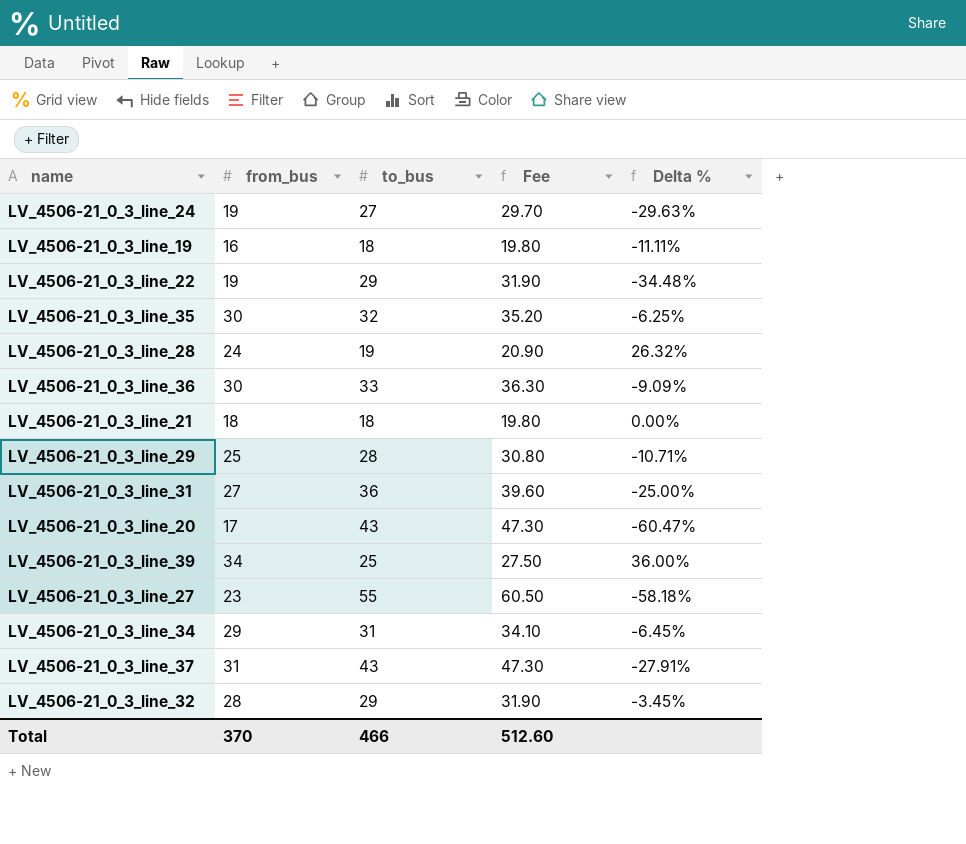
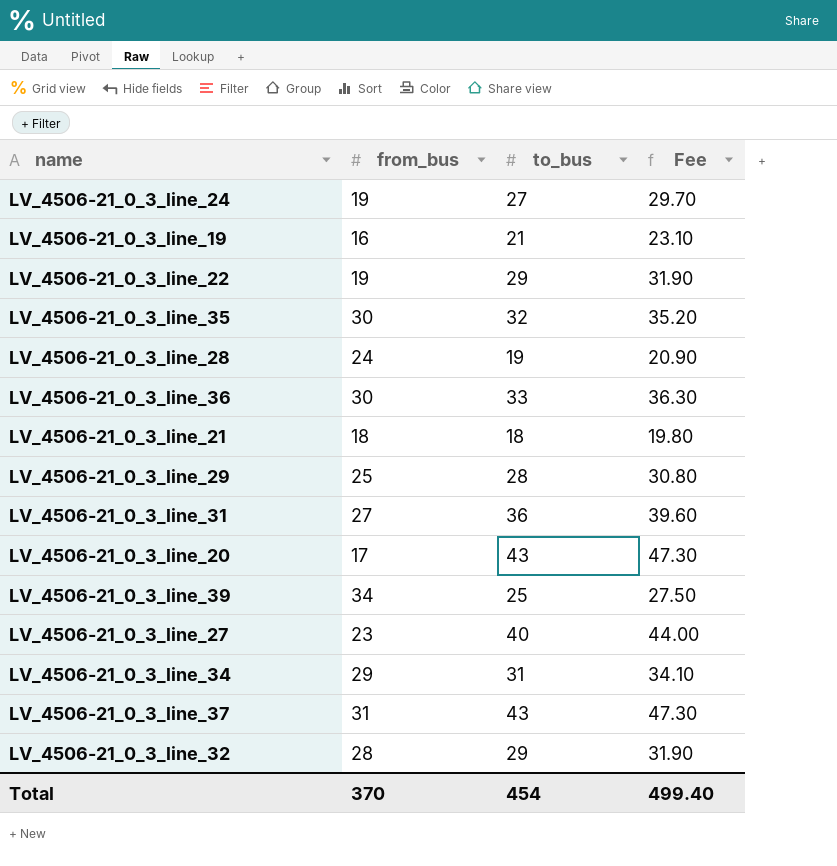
column Delta % | formula: ([from_bus] - [to_bus]) / [to_bus] -> none
LV_4506-21_0_3_line_19 | to_bus: 18 -> 21
LV_4506-21_0_3_line_19 | Fee: 19.80 -> 23.10
LV_4506-21_0_3_line_27 | to_bus: 55 -> 40
LV_4506-21_0_3_line_27 | Fee: 60.50 -> 44.00
Total | to_bus: 466 -> 454
Total | Fee: 512.60 -> 499.40

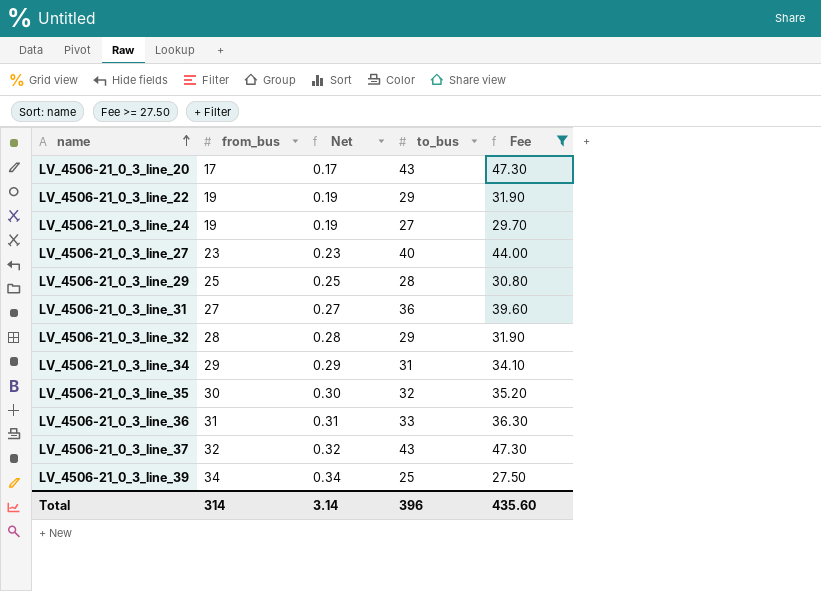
filter: none -> Fee >= 27.50
row order: none -> name ascending
column Net | formula: none -> [from_bus] * 0.01
LV_4506-21_0_3_line_36 | from_bus: 30 -> 31
LV_4506-21_0_3_line_37 | from_bus: 31 -> 32
Total | from_bus: 370 -> 314
Total | to_bus: 454 -> 396
Total | Fee: 499.40 -> 435.60

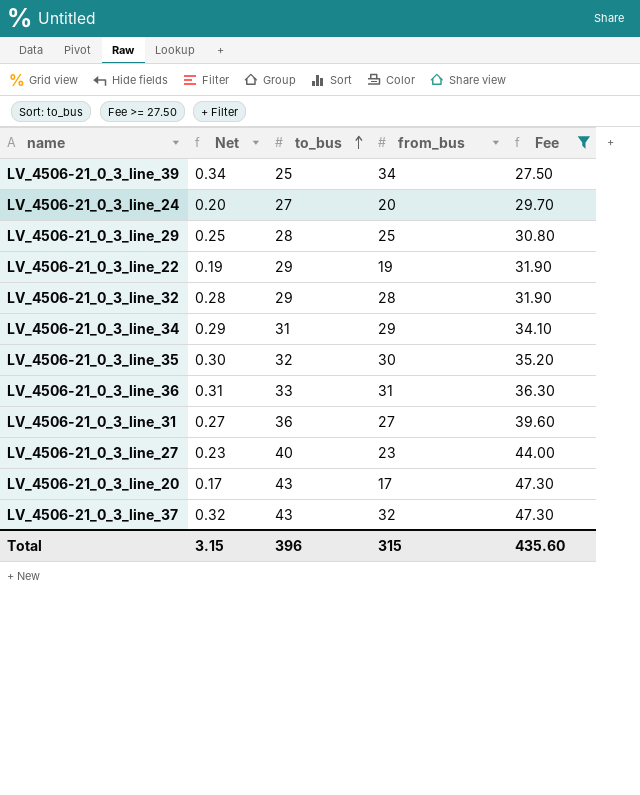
row order: name ascending -> to_bus ascending
column from_bus | position: 2 -> 4
LV_4506-21_0_3_line_24 | Net: 0.19 -> 0.20
LV_4506-21_0_3_line_24 | from_bus: 19 -> 20
Total | Net: 3.14 -> 3.15
Total | from_bus: 314 -> 315

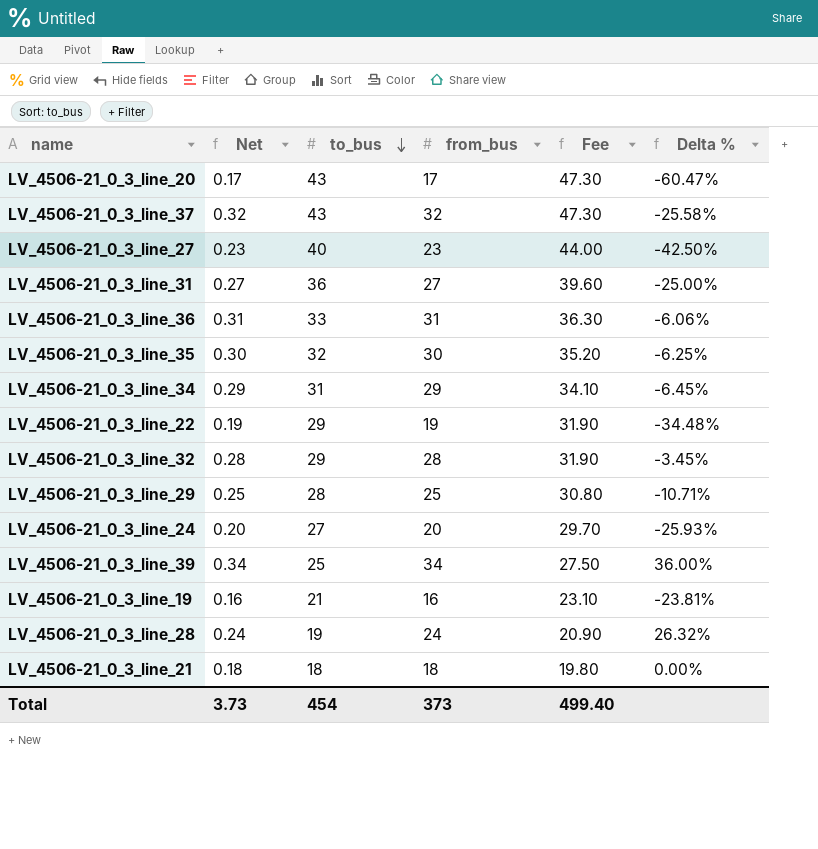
filter: Fee >= 27.50 -> none
row order: to_bus ascending -> to_bus descending
column Delta % | formula: none -> ([from_bus] - [to_bus]) / [to_bus]
Total | Net: 3.15 -> 3.73
Total | to_bus: 396 -> 454
Total | from_bus: 315 -> 373
Total | Fee: 435.60 -> 499.40

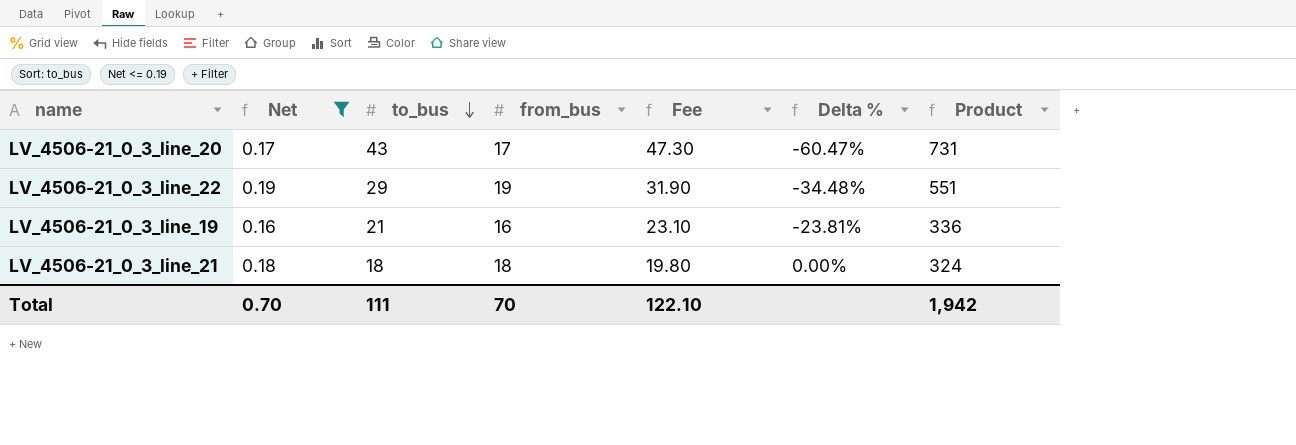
filter: none -> Net <= 0.19
column Product | formula: none -> [to_bus] * [from_bus]
Total | Net: 3.73 -> 0.70
Total | to_bus: 454 -> 111
Total | from_bus: 373 -> 70
Total | Fee: 499.40 -> 122.10

